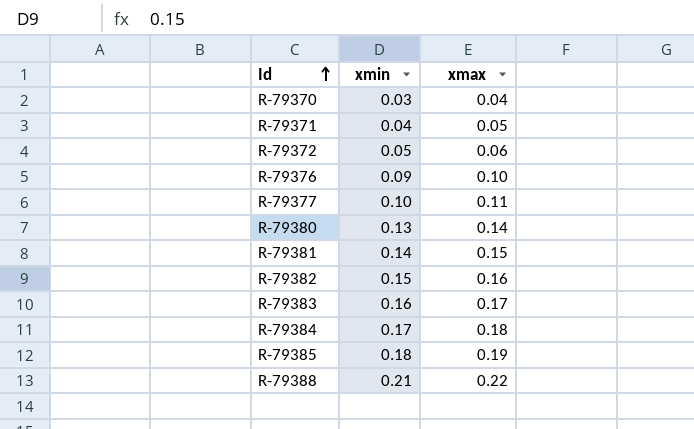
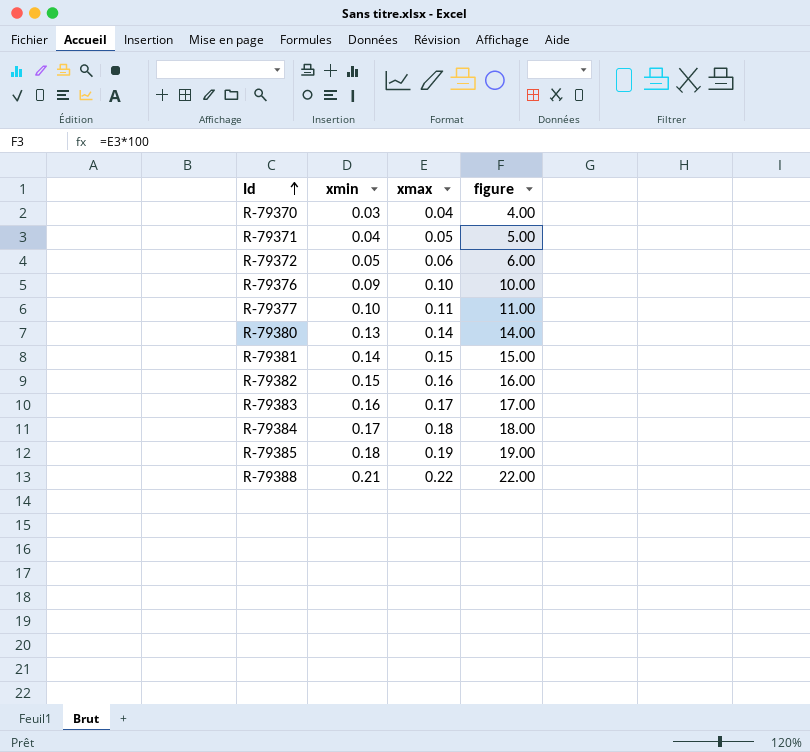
column figure | formula: none -> [xmax] * 100

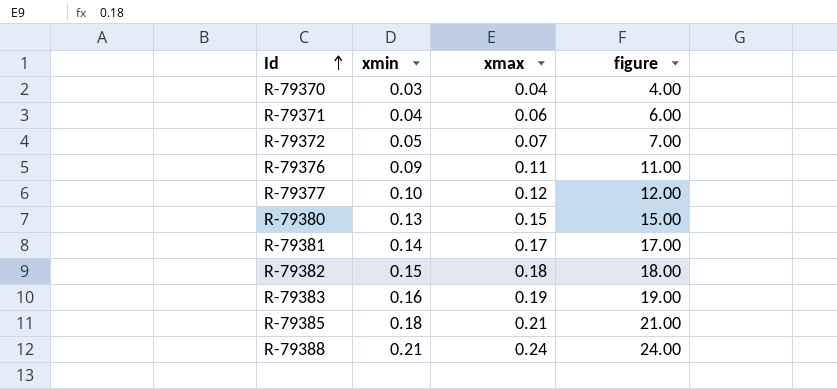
row R-79384: 0.17 | 0.18 | 18.00 -> none
R-79371 | xmax: 0.05 -> 0.06
R-79371 | figure: 5.00 -> 6.00
R-79372 | xmax: 0.06 -> 0.07
R-79372 | figure: 6.00 -> 7.00
R-79376 | xmax: 0.10 -> 0.11
R-79376 | figure: 10.00 -> 11.00
R-79377 | xmax: 0.11 -> 0.12
R-79377 | figure: 11.00 -> 12.00
R-79380 | xmax: 0.14 -> 0.15
R-79380 | figure: 14.00 -> 15.00
R-79381 | xmax: 0.15 -> 0.17
R-79381 | figure: 15.00 -> 17.00
R-79382 | xmax: 0.16 -> 0.18
R-79382 | figure: 16.00 -> 18.00
R-79383 | xmax: 0.17 -> 0.19
R-79383 | figure: 17.00 -> 19.00
R-79385 | xmax: 0.19 -> 0.21
R-79385 | figure: 19.00 -> 21.00
R-79388 | xmax: 0.22 -> 0.24
R-79388 | figure: 22.00 -> 24.00

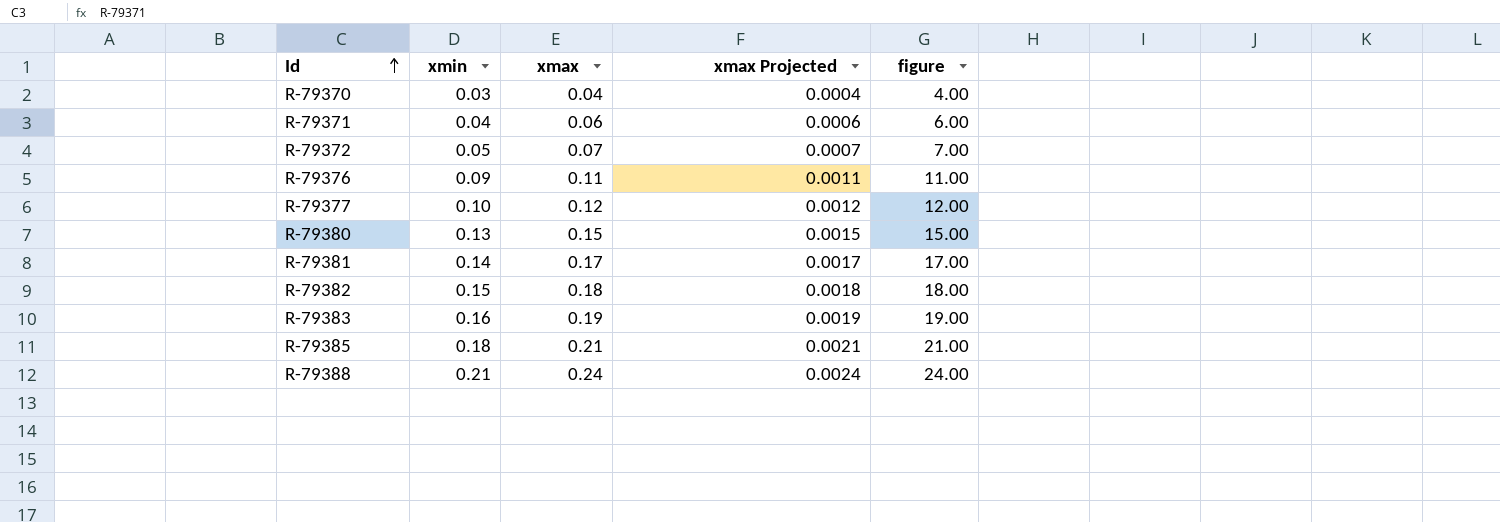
column xmax Projected | formula: none -> [xmax] * 0.01

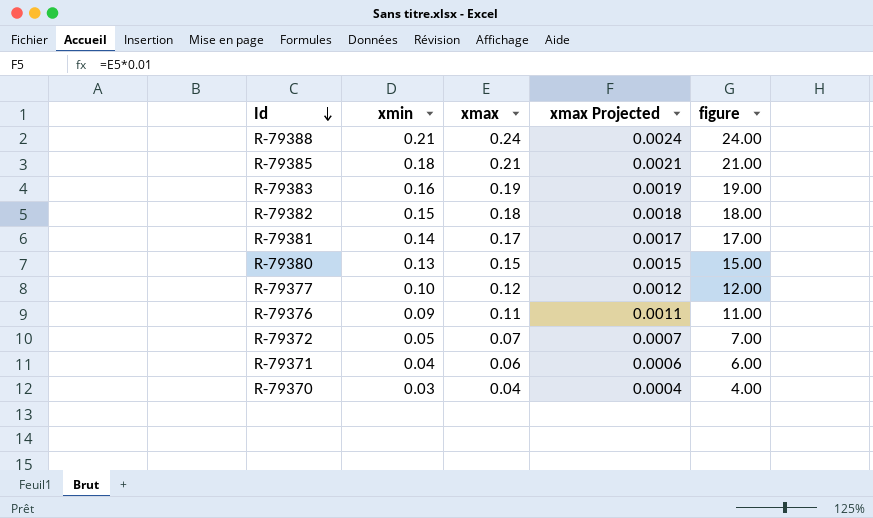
row order: Id ascending -> Id descending

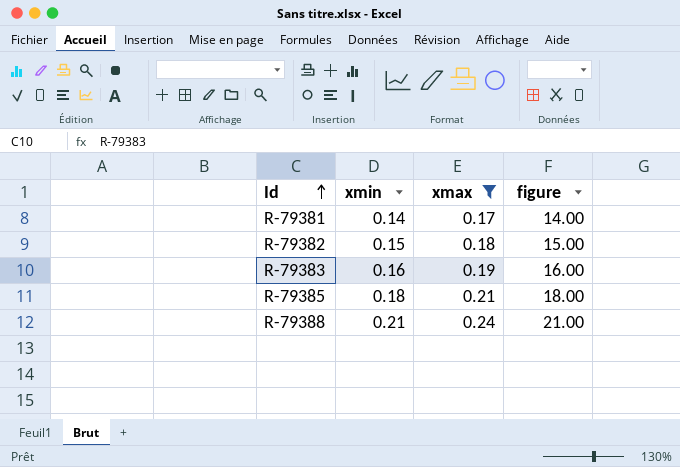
filter: none -> xmax >= 0.17
row order: Id descending -> Id ascending
column xmax Projected | formula: [xmax] * 0.01 -> none
column figure | formula: [xmax] * 100 -> [xmin] * 100

